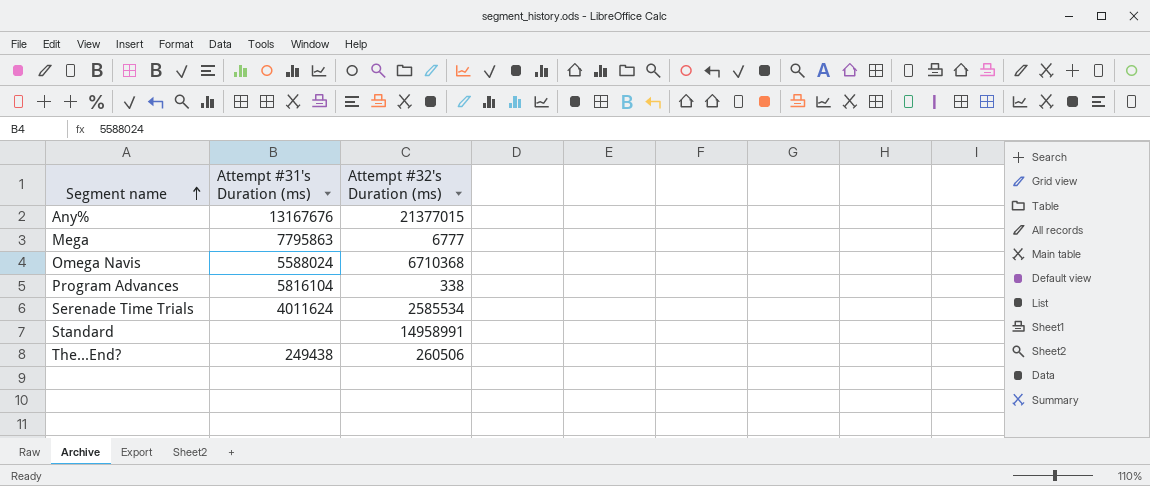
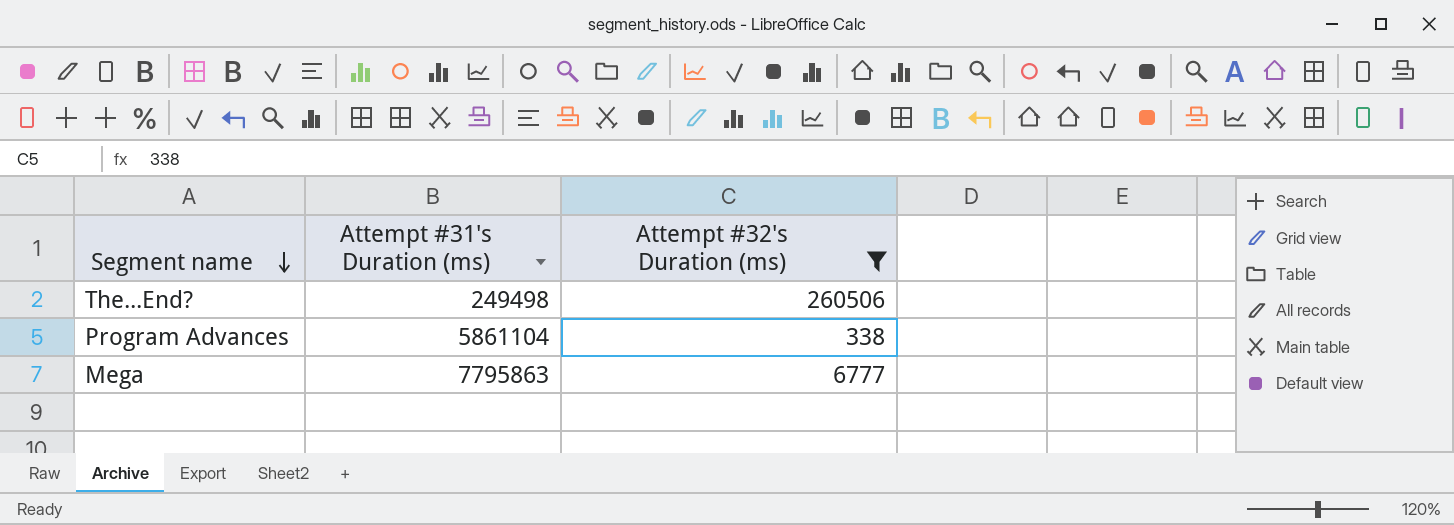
filter: none -> Attempt #32's Duration (ms) <= 260506
row order: Segment name ascending -> Segment name descending
The...End? | Attempt #31's Duration (ms): 249438 -> 249498
Program Advances | Attempt #31's Duration (ms): 5816104 -> 5861104

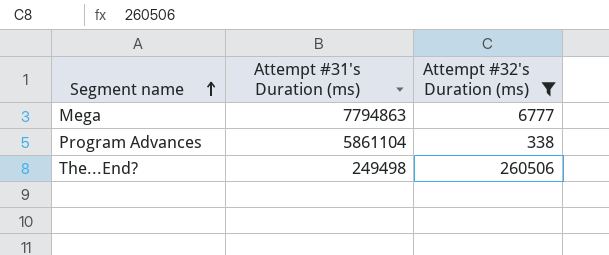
row order: Segment name descending -> Segment name ascending
Mega | Attempt #31's Duration (ms): 7795863 -> 7794863

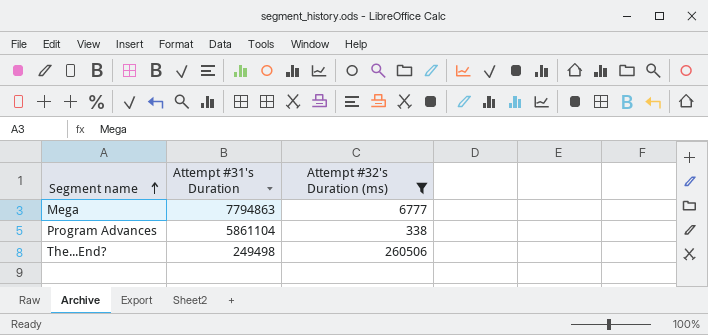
column name: Attempt #31's Duration (ms) -> Attempt #31's Duration

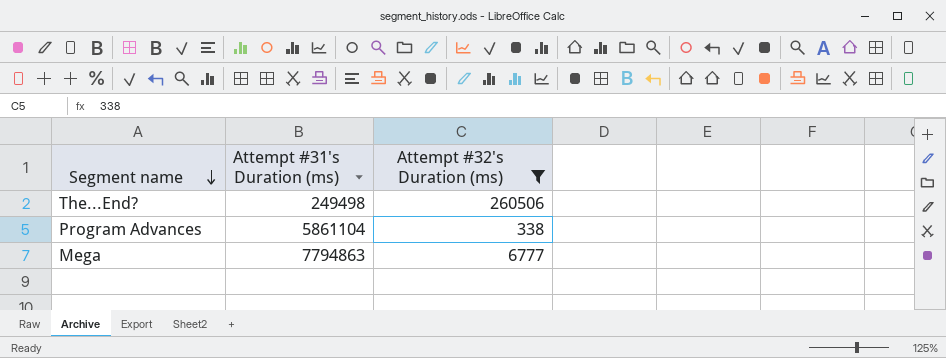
row order: Segment name ascending -> Segment name descending
column name: Attempt #31's Duration -> Attempt #31's Duration (ms)

